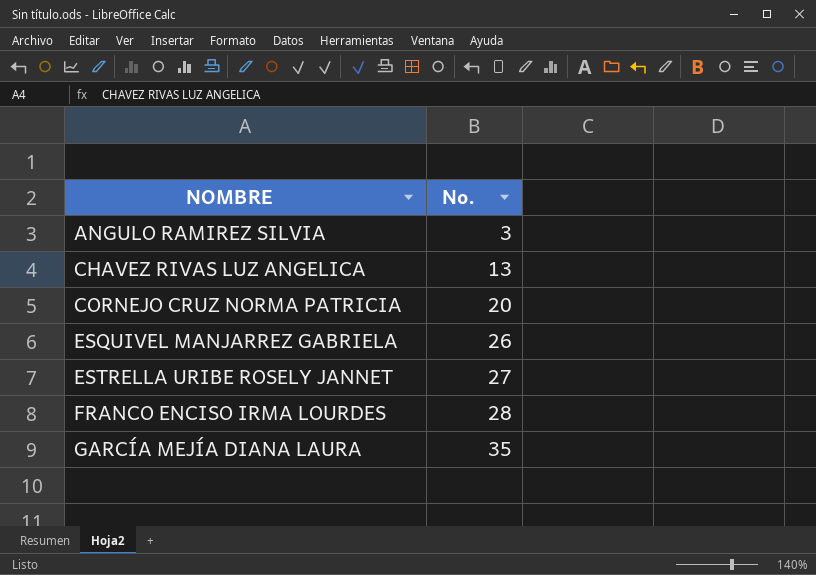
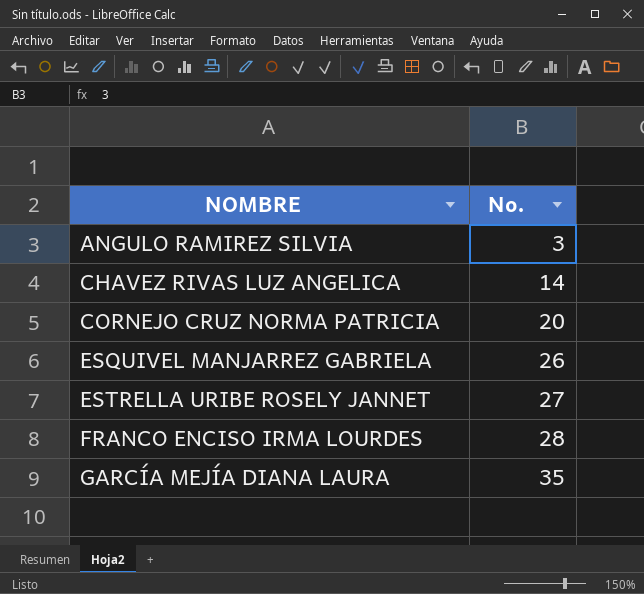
CHAVEZ RIVAS LUZ ANGELICA | No.: 13 -> 14

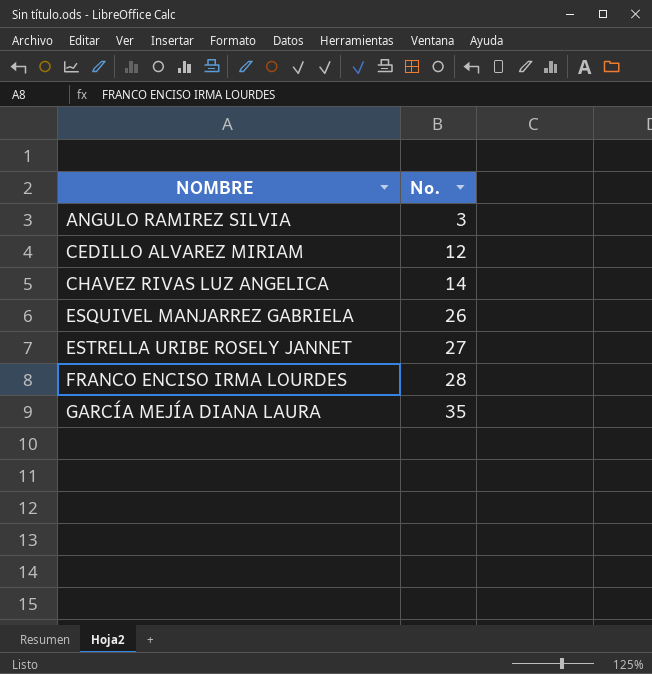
row CORNEJO CRUZ NORMA PATRICIA: 20 -> none
row CEDILLO ALVAREZ MIRIAM: none -> 12

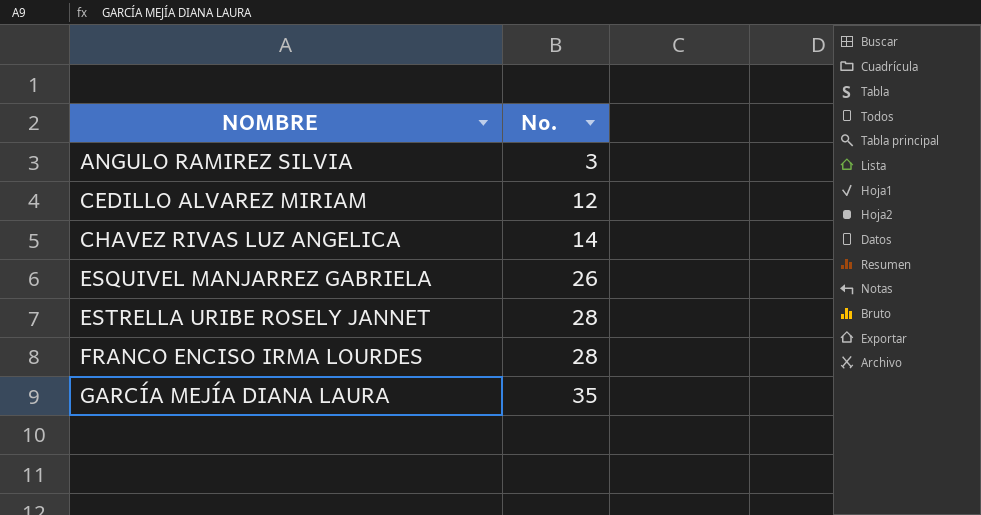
ESTRELLA URIBE ROSELY JANNET | No.: 27 -> 28

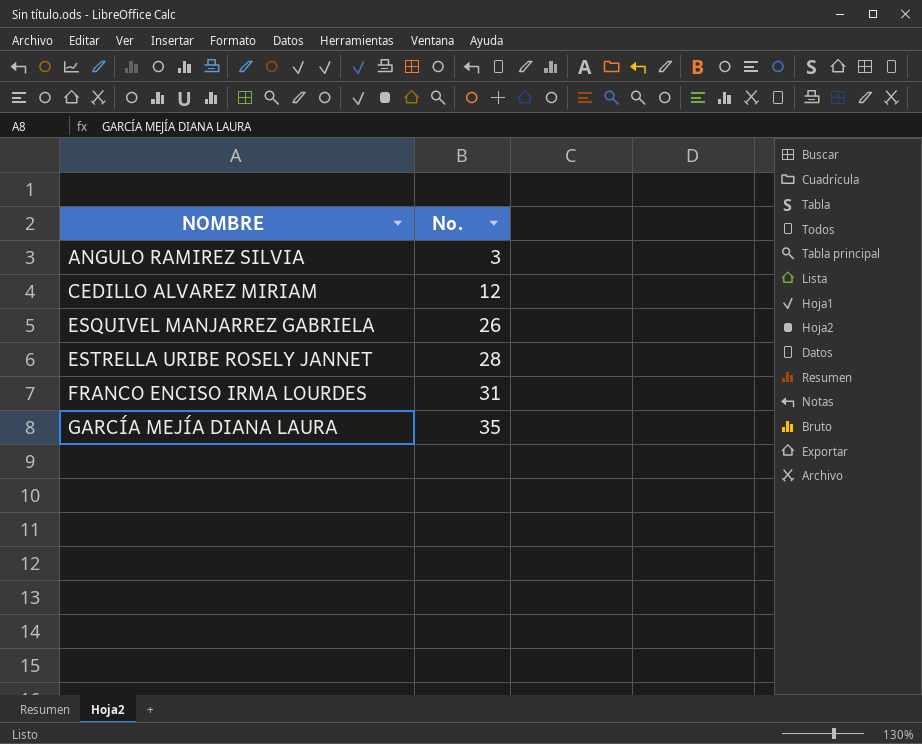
row CHAVEZ RIVAS LUZ ANGELICA: 14 -> none
FRANCO ENCISO IRMA LOURDES | No.: 28 -> 31

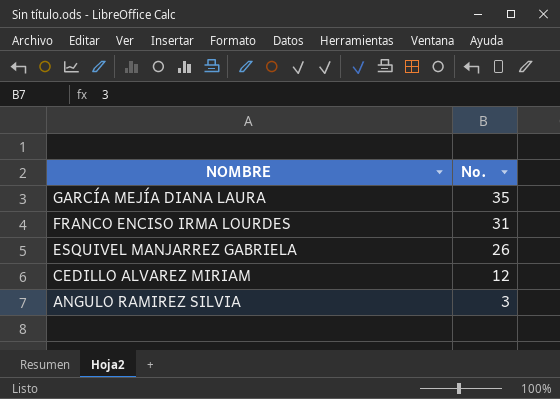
row order: NOMBRE ascending -> NOMBRE descending
row ESTRELLA URIBE ROSELY JANNET: 28 -> none

